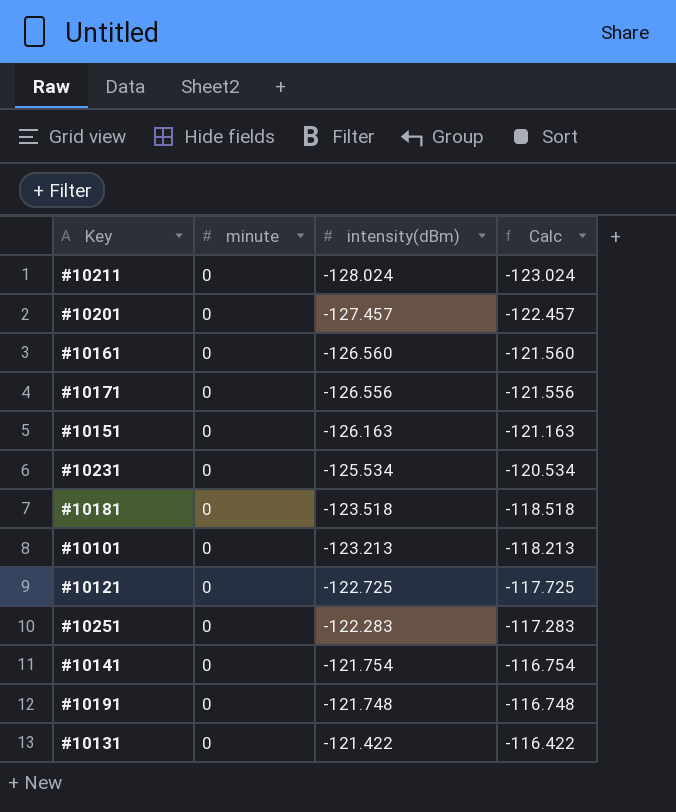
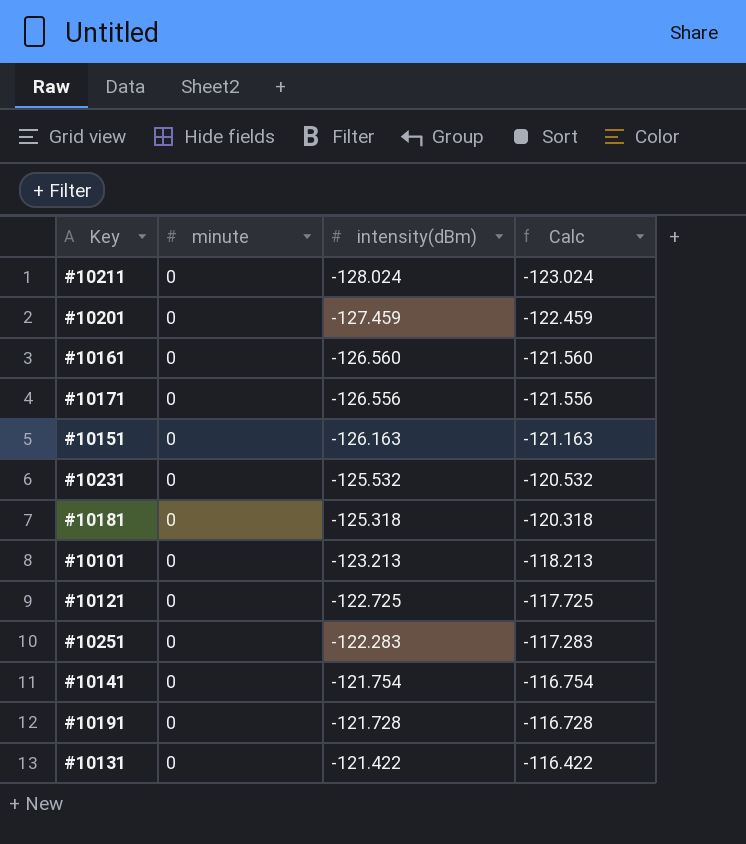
#10201 | intensity(dBm): -127.457 -> -127.459
#10201 | Calc: -122.457 -> -122.459
#10231 | intensity(dBm): -125.534 -> -125.532
#10231 | Calc: -120.534 -> -120.532
#10181 | intensity(dBm): -123.518 -> -125.318
#10181 | Calc: -118.518 -> -120.318
#10191 | intensity(dBm): -121.748 -> -121.728
#10191 | Calc: -116.748 -> -116.728

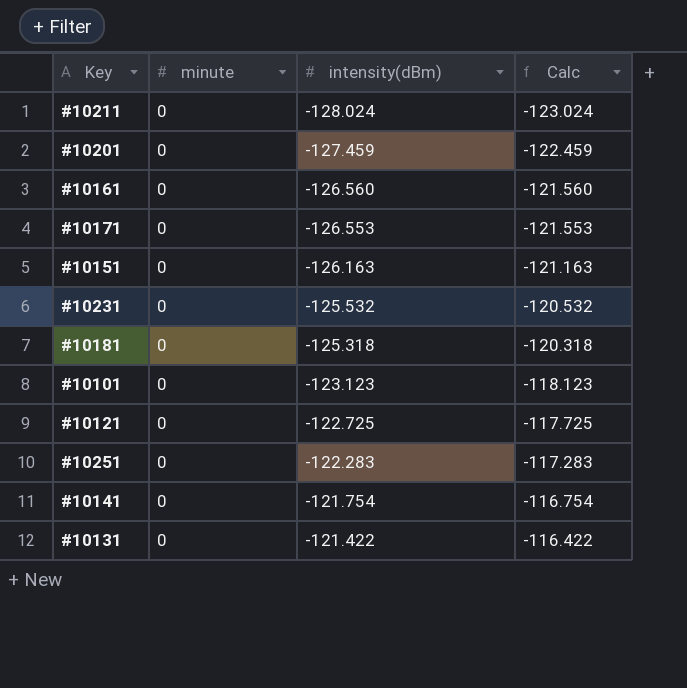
row #10191: 0 | -121.728 | -116.728 -> none
#10171 | intensity(dBm): -126.556 -> -126.553
#10171 | Calc: -121.556 -> -121.553
#10101 | intensity(dBm): -123.213 -> -123.123
#10101 | Calc: -118.213 -> -118.123

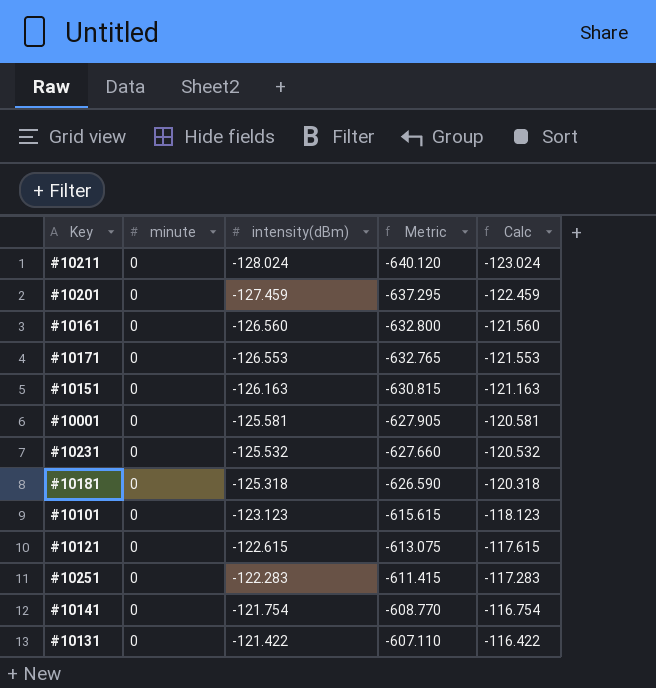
column Metric | formula: none -> [intensity(dBm)] * 5
row #10001: none -> 0 | -125.581 | -627.905 | -120.581
#10121 | intensity(dBm): -122.725 -> -122.615
#10121 | Calc: -117.725 -> -117.615

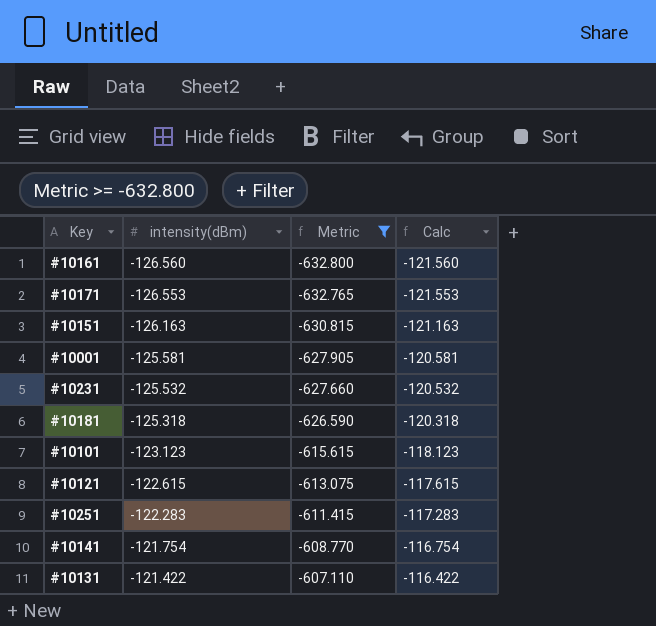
filter: none -> Metric >= -632.800
column minute | position: 2 -> none

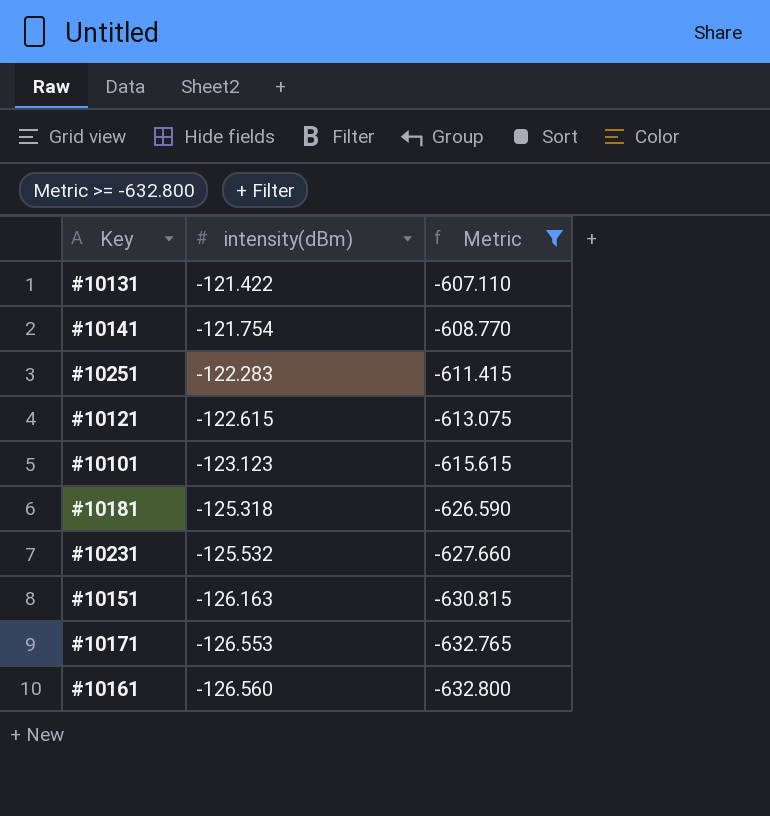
row order: intensity(dBm) ascending -> intensity(dBm) descending
column Calc | formula: [intensity(dBm)] + 5 -> none
row #10001: -125.581 | -627.905 | -120.581 -> none

